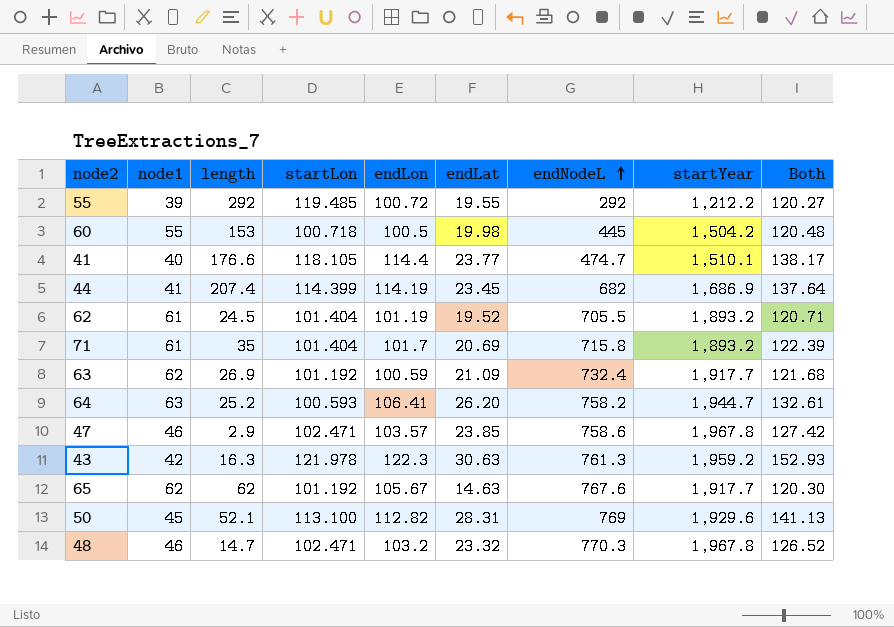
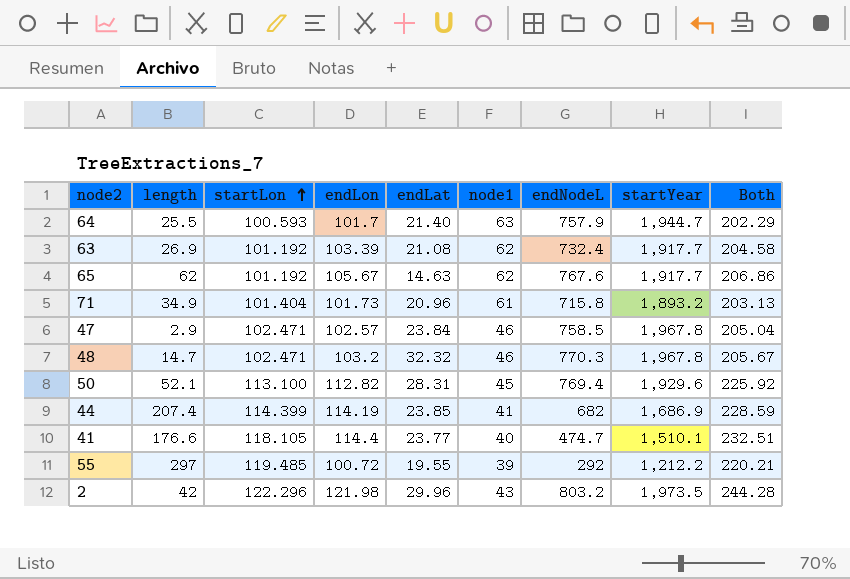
row order: endNodeL ascending -> startLon ascending
column node1 | position: 2 -> 6
column Both | formula: [endLon] + [endLat] -> [startLon] + [endLon]
row 60: 55 | 153 | 100.718 | 100.5 | 19.98 | 445 | 1,504.2 | 120.48 -> none
row 62: 61 | 24.5 | 101.404 | 101.19 | 19.52 | 705.5 | 1,893.2 | 120.71 -> none
row 43: 42 | 16.3 | 121.978 | 122.3 | 30.63 | 761.3 | 1,959.2 | 152.93 -> none
64 | length: 25.2 -> 25.5
64 | endLon: 106.41 -> 101.7
64 | endLat: 26.20 -> 21.40
64 | endNodeL: 758.2 -> 757.9
63 | endLon: 100.59 -> 103.39
63 | endLat: 21.09 -> 21.08
71 | length: 35 -> 34.9
71 | endLon: 101.7 -> 101.73
71 | endLat: 20.69 -> 20.96
47 | endLon: 103.57 -> 102.57
47 | endLat: 23.85 -> 23.84
47 | endNodeL: 758.6 -> 758.5
48 | endLat: 23.32 -> 32.32
50 | endNodeL: 769 -> 769.4
44 | endLat: 23.45 -> 23.85
55 | length: 292 -> 297
row 2: none -> 42 | 122.296 | 121.98 | 29.96 | 43 | 803.2 | 1,973.5 | 244.28

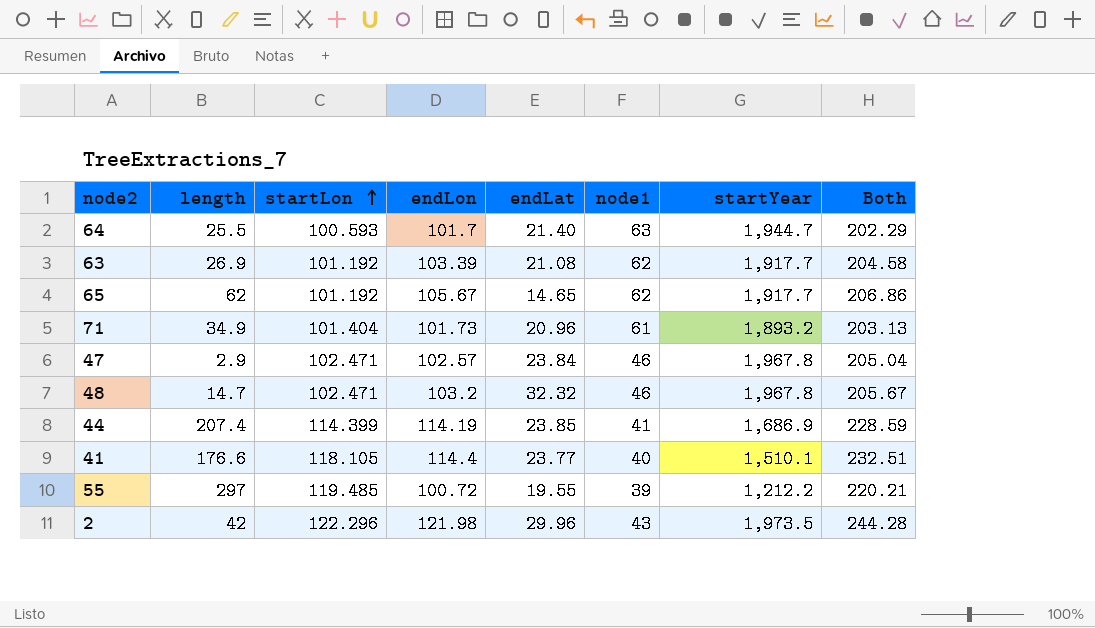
column endNodeL | position: 7 -> none
row 50: 52.1 | 113.100 | 112.82 | 28.31 | 45 | 769.4 | 1,929.6 | 225.92 -> none
65 | endLat: 14.63 -> 14.65

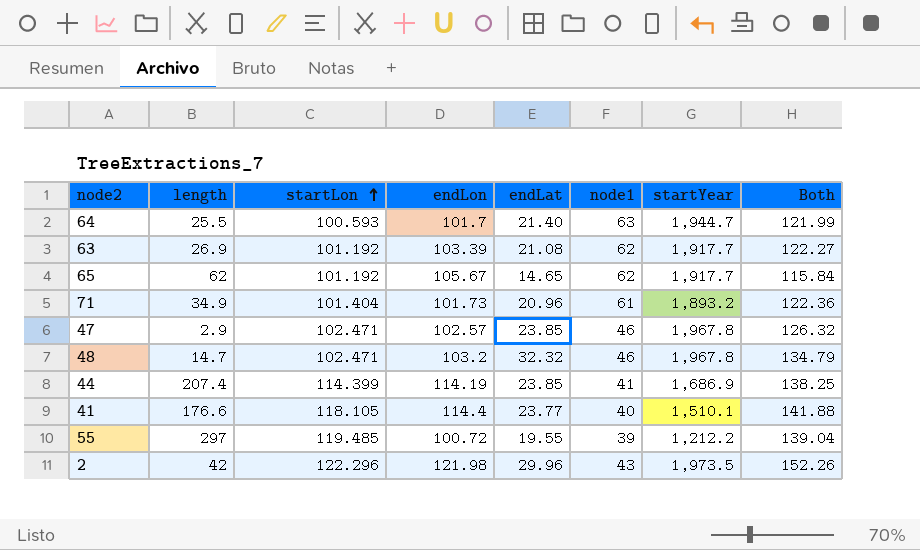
column Both | formula: [startLon] + [endLon] -> [startLon] + [endLat]
47 | endLat: 23.84 -> 23.85

